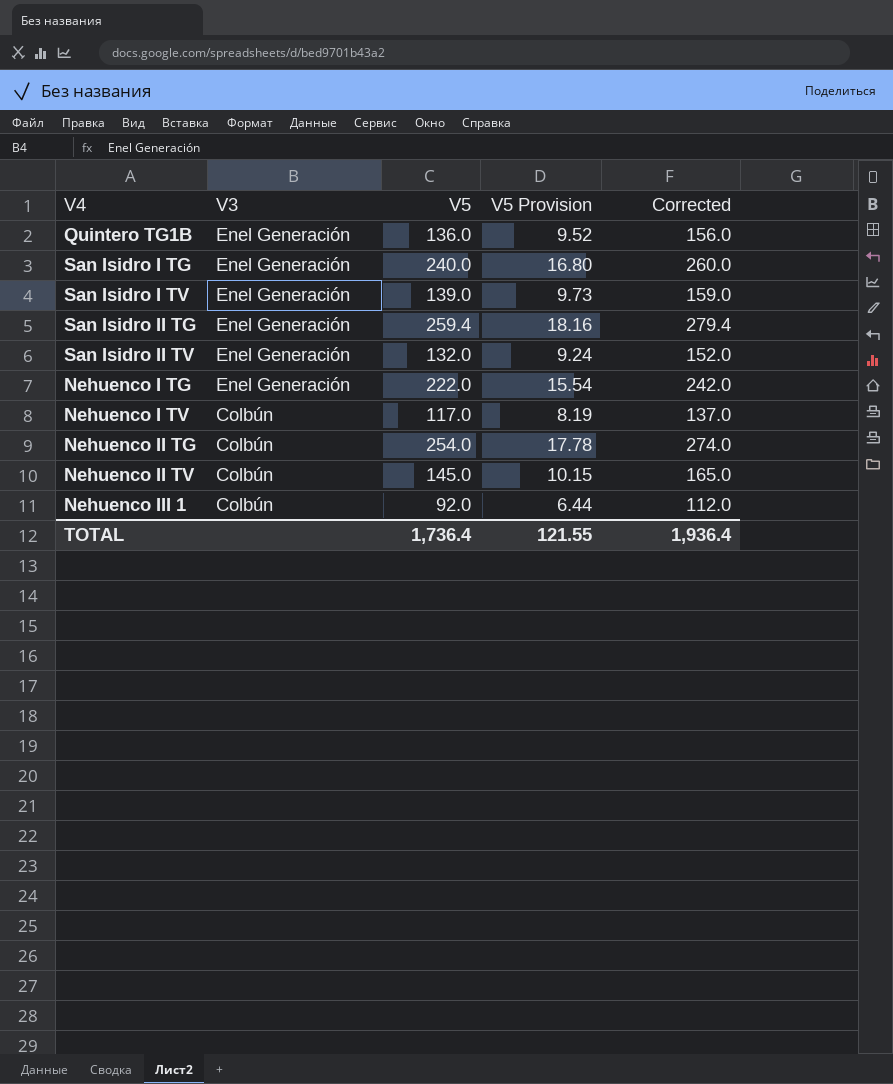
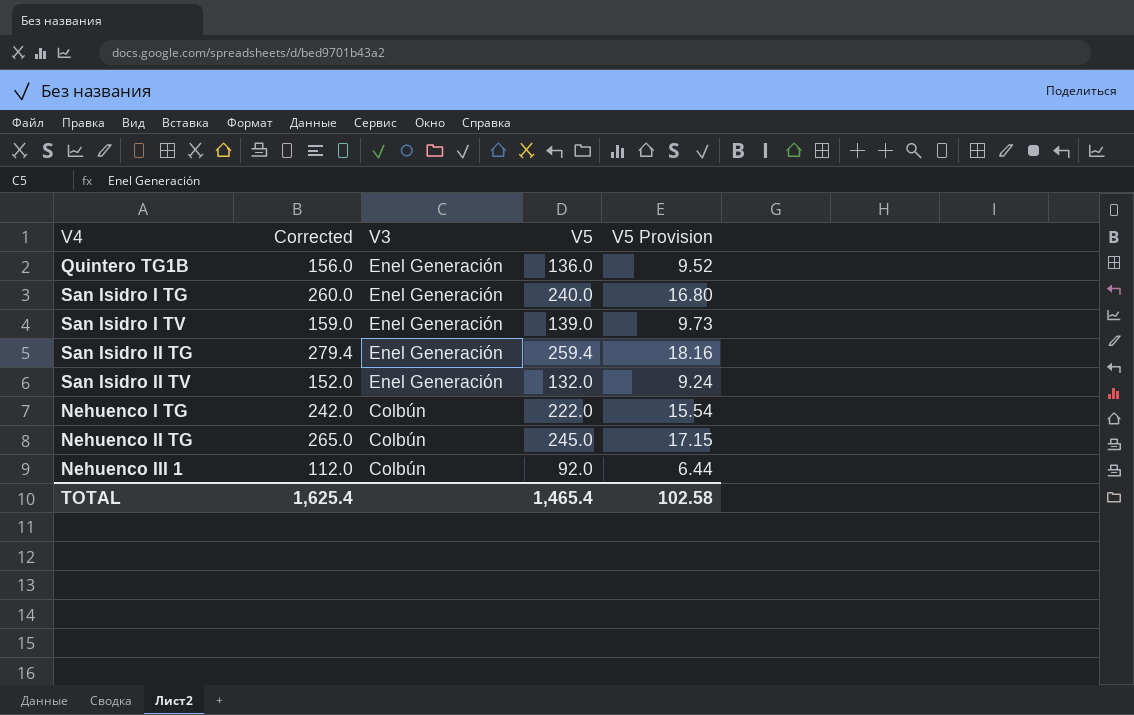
column Corrected | position: 5 -> 2
row Nehuenco I TV: Colbún | 117.0 | 8.19 | 137.0 -> none
row Nehuenco II TV: Colbún | 145.0 | 10.15 | 165.0 -> none
Nehuenco I TG | V3: Enel Generación -> Colbún
Nehuenco II TG | Corrected: 274.0 -> 265.0
Nehuenco II TG | V5: 254.0 -> 245.0
Nehuenco II TG | V5 Provision: 17.78 -> 17.15
TOTAL | Corrected: 1,936.4 -> 1,625.4
TOTAL | V5: 1,736.4 -> 1,465.4
TOTAL | V5 Provision: 121.55 -> 102.58

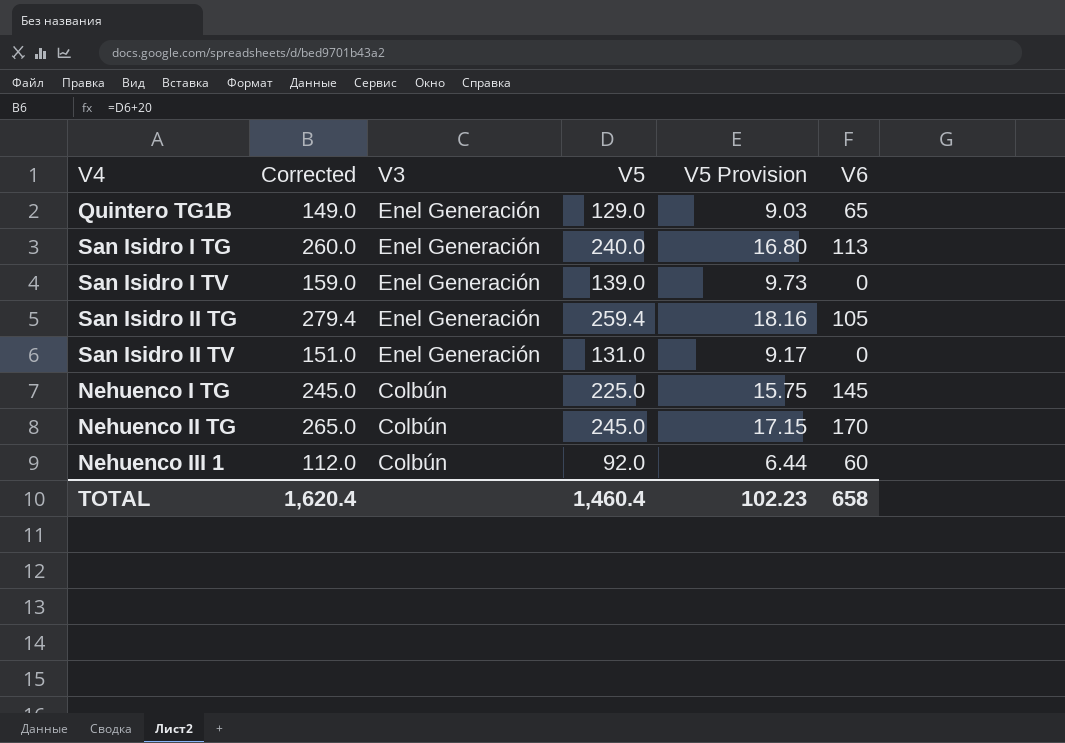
column V6 | position: none -> 6
Quintero TG1B | Corrected: 156.0 -> 149.0
Quintero TG1B | V5: 136.0 -> 129.0
Quintero TG1B | V5 Provision: 9.52 -> 9.03
San Isidro II TV | Corrected: 152.0 -> 151.0
San Isidro II TV | V5: 132.0 -> 131.0
San Isidro II TV | V5 Provision: 9.24 -> 9.17
Nehuenco I TG | Corrected: 242.0 -> 245.0
Nehuenco I TG | V5: 222.0 -> 225.0
Nehuenco I TG | V5 Provision: 15.54 -> 15.75
TOTAL | Corrected: 1,625.4 -> 1,620.4
TOTAL | V5: 1,465.4 -> 1,460.4
TOTAL | V5 Provision: 102.58 -> 102.23

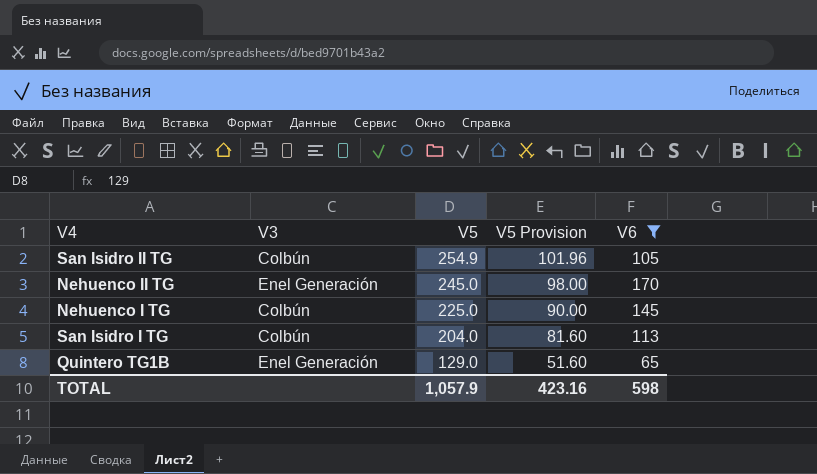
filter: none -> V6 >= 65
row order: V3 descending -> V5 descending
column Corrected | formula: [V5] + 20 -> none
column V5 Provision | formula: [V5] * 0.07 -> [V5] * 0.4
San Isidro II TG | V3: Enel Generación -> Colbún
San Isidro II TG | V5: 259.4 -> 254.9
Nehuenco II TG | V3: Colbún -> Enel Generación
San Isidro I TG | V3: Enel Generación -> Colbún
San Isidro I TG | V5: 240.0 -> 204.0
TOTAL | V5: 1,460.4 -> 1,057.9
TOTAL | V5 Provision: 102.23 -> 423.16
TOTAL | V6: 658 -> 598

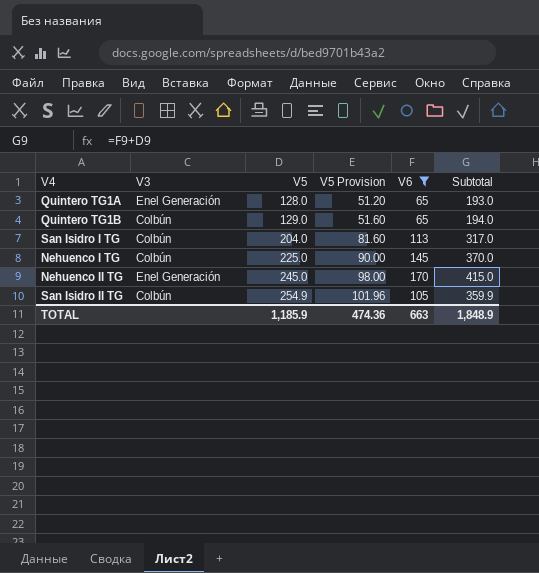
row order: V5 descending -> V5 ascending
column Subtotal | formula: none -> [V5] + [V6]
row Quintero TG1A: none -> Enel Generación | 128.0 | 51.20 | 65 | 193.0
Quintero TG1B | V3: Enel Generación -> Colbún
TOTAL | V5: 1,057.9 -> 1,185.9
TOTAL | V5 Provision: 423.16 -> 474.36
TOTAL | V6: 598 -> 663

